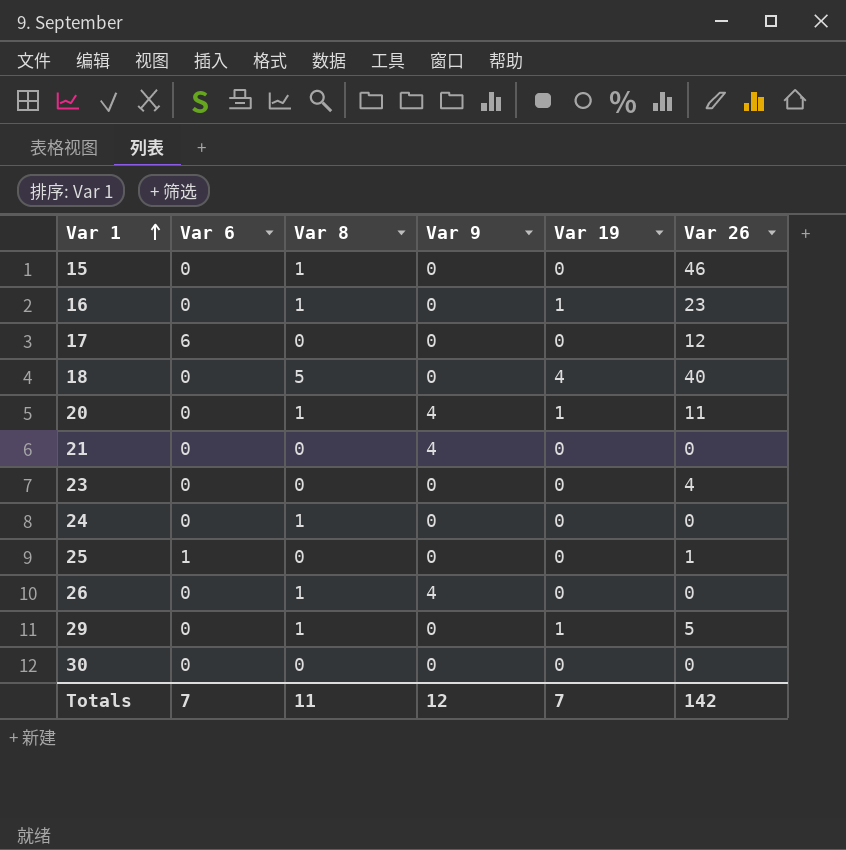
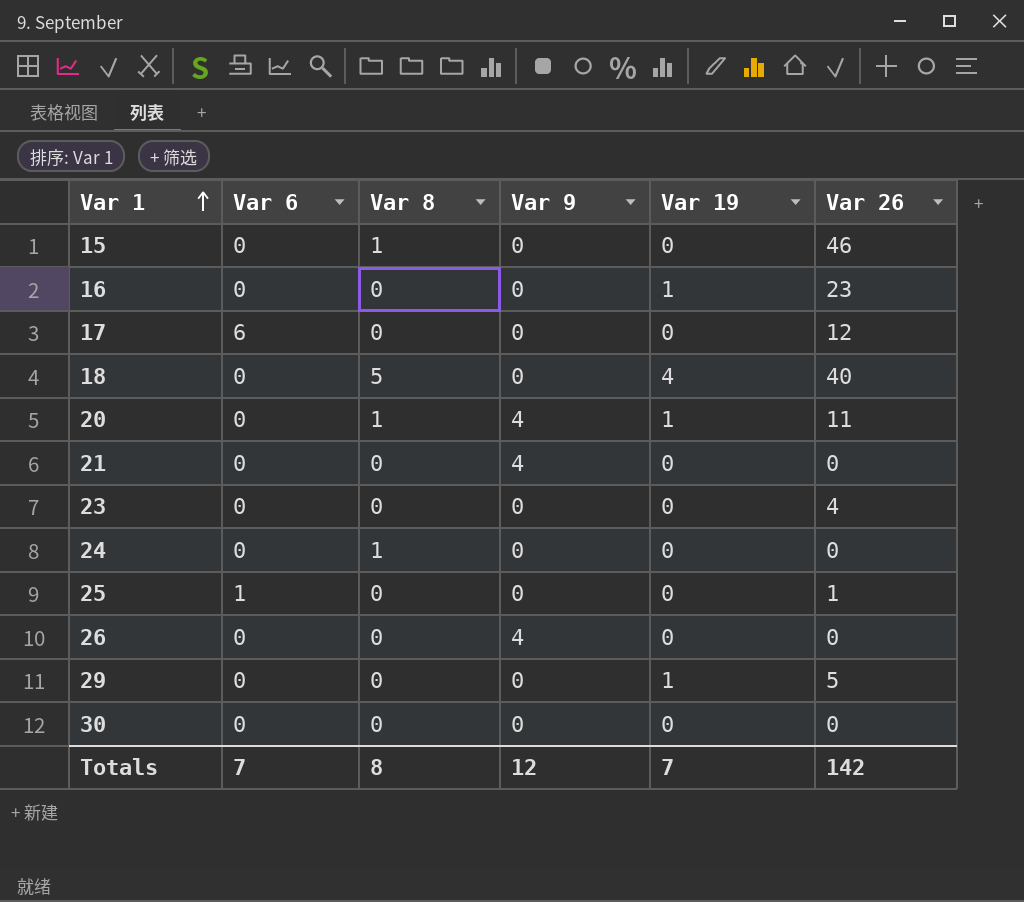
16 | Var 8: 1 -> 0
26 | Var 8: 1 -> 0
29 | Var 8: 1 -> 0
Totals | Var 8: 11 -> 8

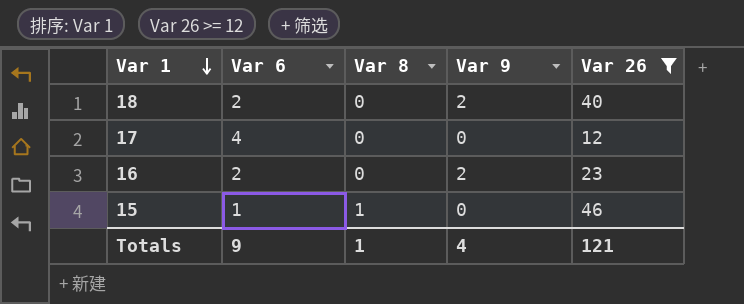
filter: none -> Var 26 >= 12
row order: Var 1 ascending -> Var 1 descending
column Var 19 | position: 5 -> none
18 | Var 6: 0 -> 2
18 | Var 8: 5 -> 0
18 | Var 9: 0 -> 2
17 | Var 6: 6 -> 4
16 | Var 6: 0 -> 2
16 | Var 9: 0 -> 2
15 | Var 6: 0 -> 1
Totals | Var 6: 7 -> 9
Totals | Var 8: 8 -> 1
Totals | Var 9: 12 -> 4
Totals | Var 26: 142 -> 121

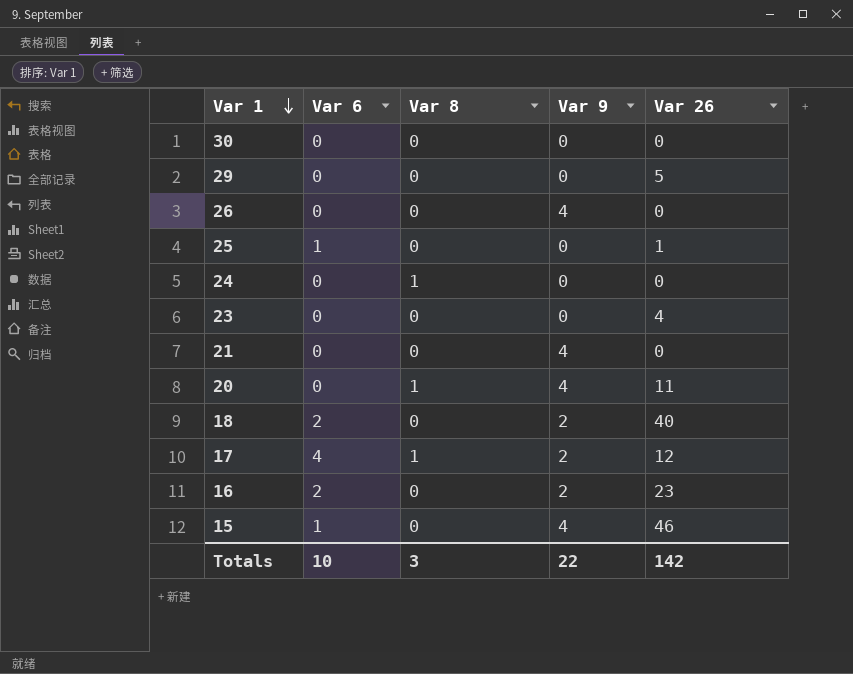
filter: Var 26 >= 12 -> none
17 | Var 8: 0 -> 1
17 | Var 9: 0 -> 2
15 | Var 8: 1 -> 0
15 | Var 9: 0 -> 4
Totals | Var 6: 9 -> 10
Totals | Var 8: 1 -> 3
Totals | Var 9: 4 -> 22
Totals | Var 26: 121 -> 142

